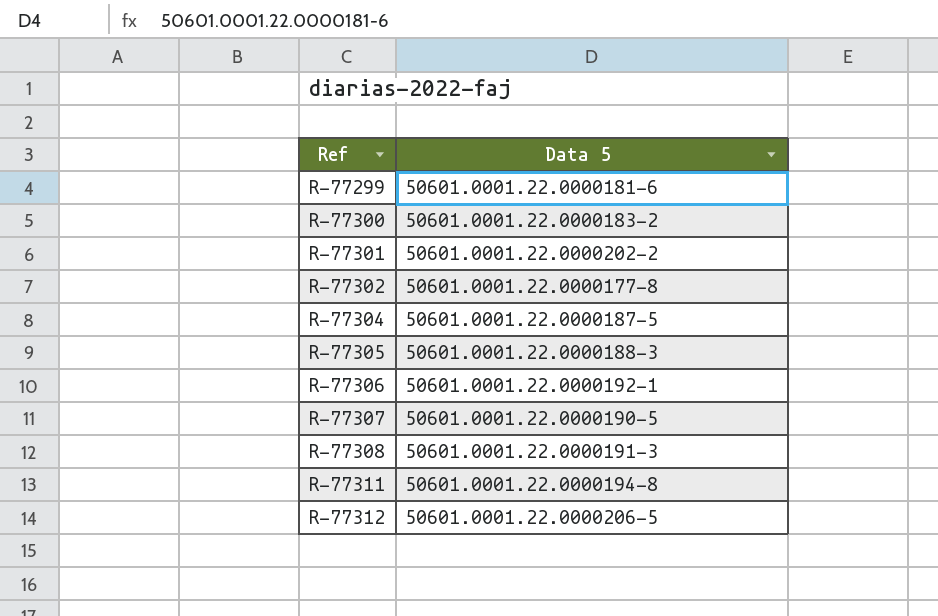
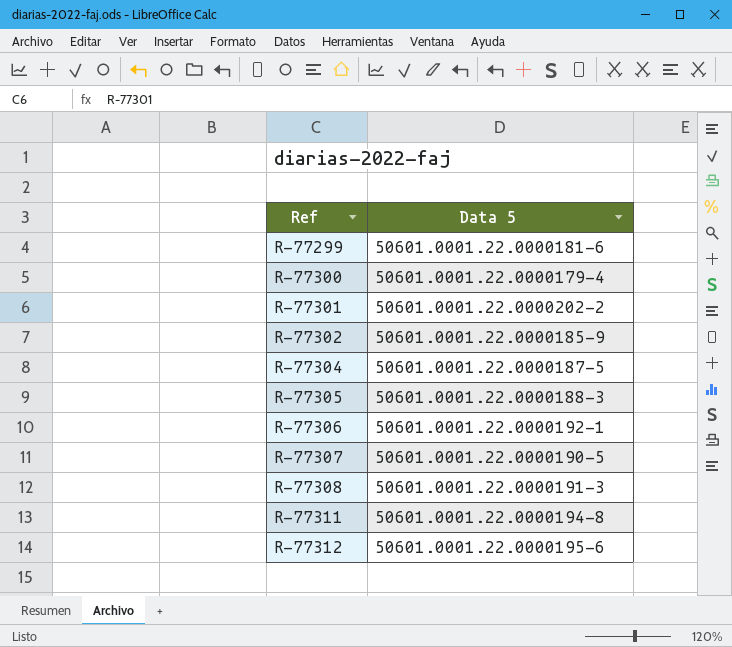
R-77300 | Data 5: 50601.0001.22.0000183-2 -> 50601.0001.22.0000179-4
R-77302 | Data 5: 50601.0001.22.0000177-8 -> 50601.0001.22.0000185-9
R-77312 | Data 5: 50601.0001.22.0000206-5 -> 50601.0001.22.0000195-6

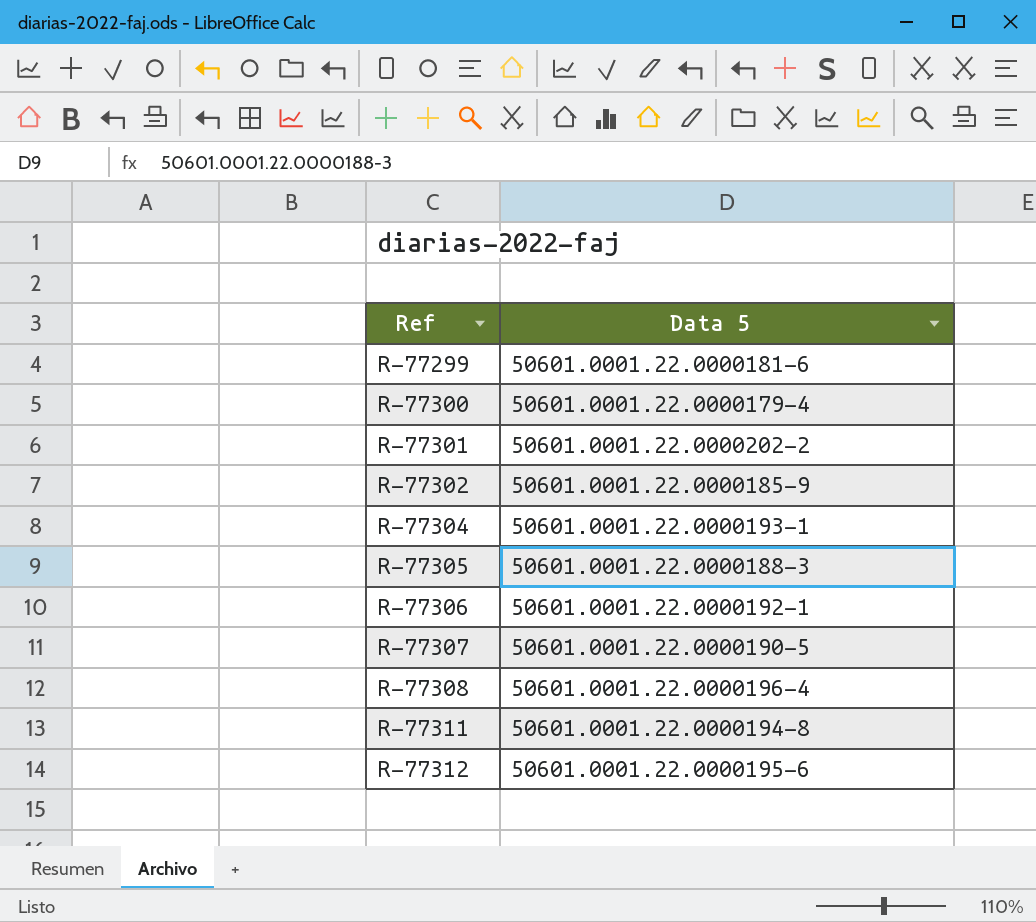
R-77304 | Data 5: 50601.0001.22.0000187-5 -> 50601.0001.22.0000193-1
R-77308 | Data 5: 50601.0001.22.0000191-3 -> 50601.0001.22.0000196-4

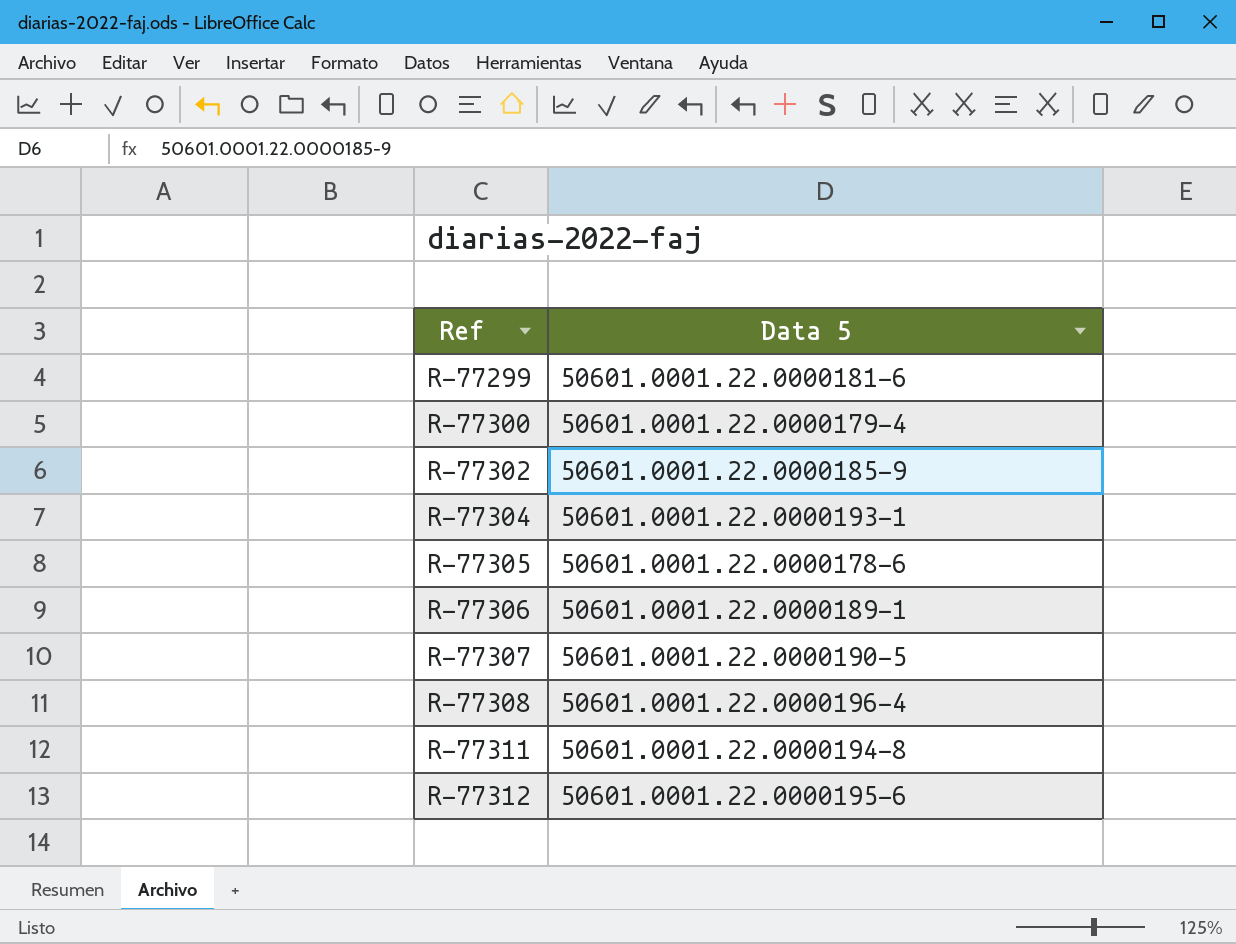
row R-77301: 50601.0001.22.0000202-2 -> none
R-77305 | Data 5: 50601.0001.22.0000188-3 -> 50601.0001.22.0000178-6
R-77306 | Data 5: 50601.0001.22.0000192-1 -> 50601.0001.22.0000189-1

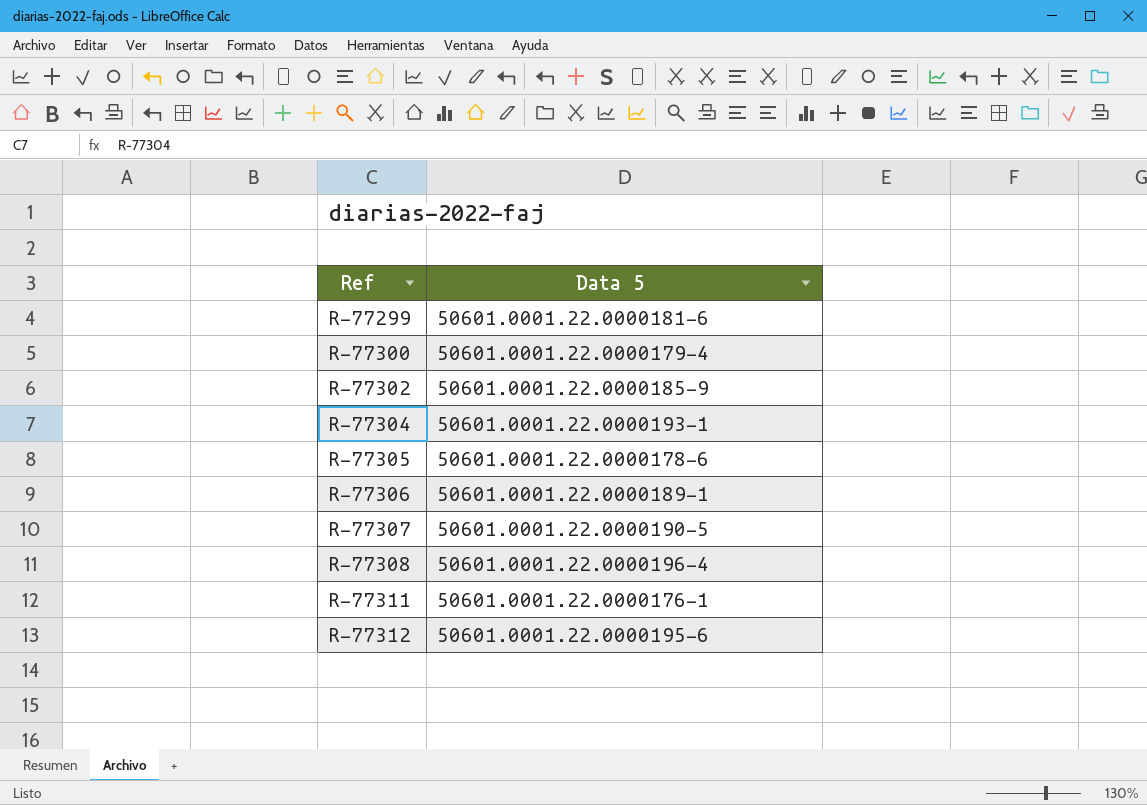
R-77311 | Data 5: 50601.0001.22.0000194-8 -> 50601.0001.22.0000176-1

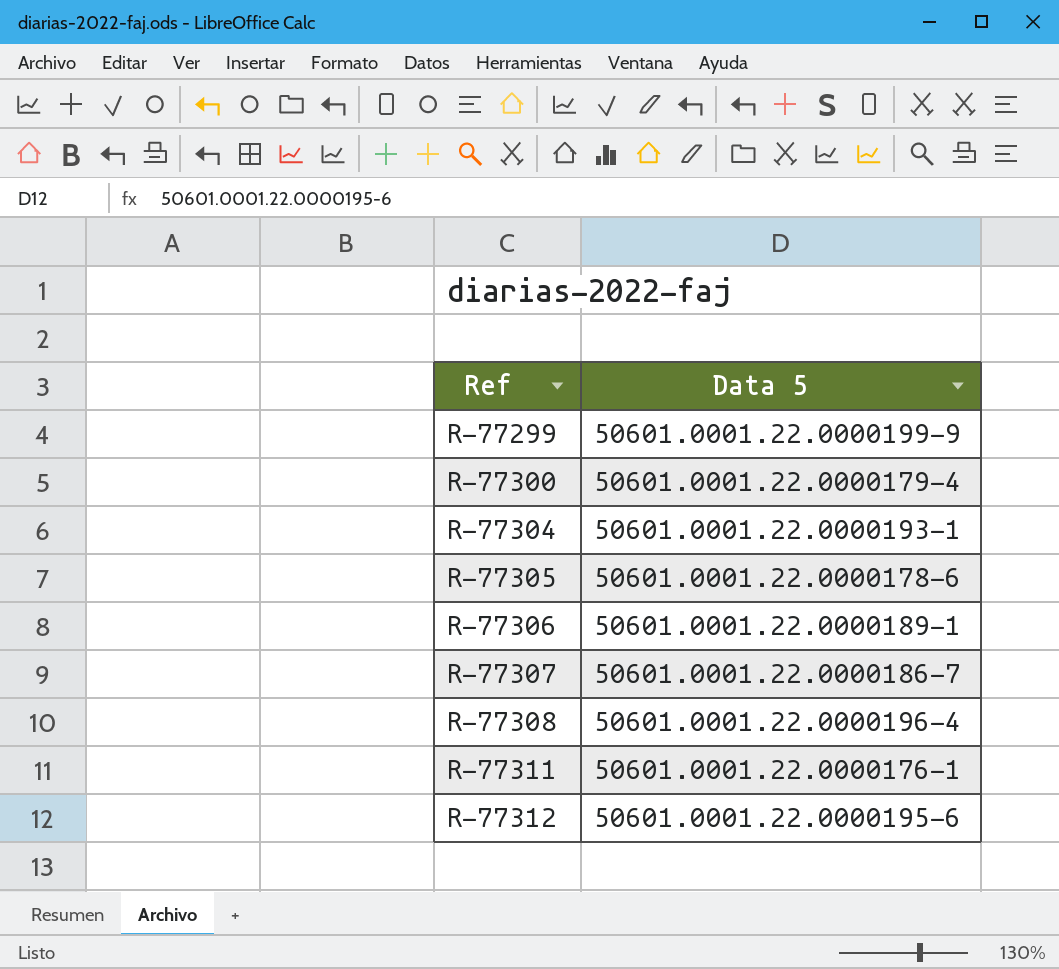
row R-77302: 50601.0001.22.0000185-9 -> none
R-77299 | Data 5: 50601.0001.22.0000181-6 -> 50601.0001.22.0000199-9
R-77307 | Data 5: 50601.0001.22.0000190-5 -> 50601.0001.22.0000186-7

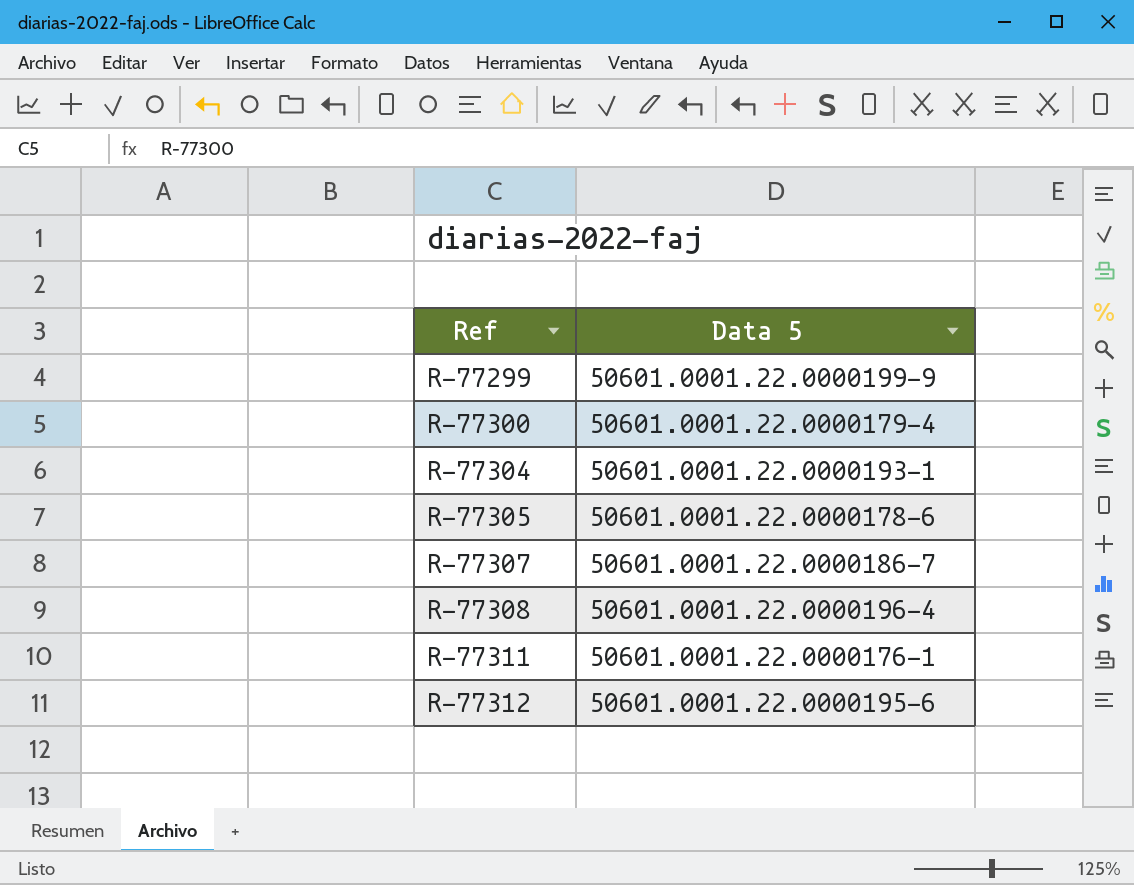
row R-77306: 50601.0001.22.0000189-1 -> none

